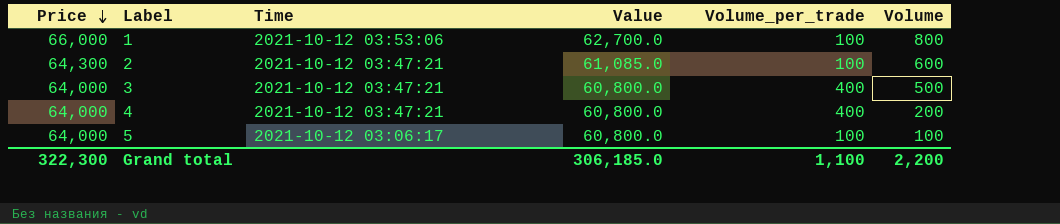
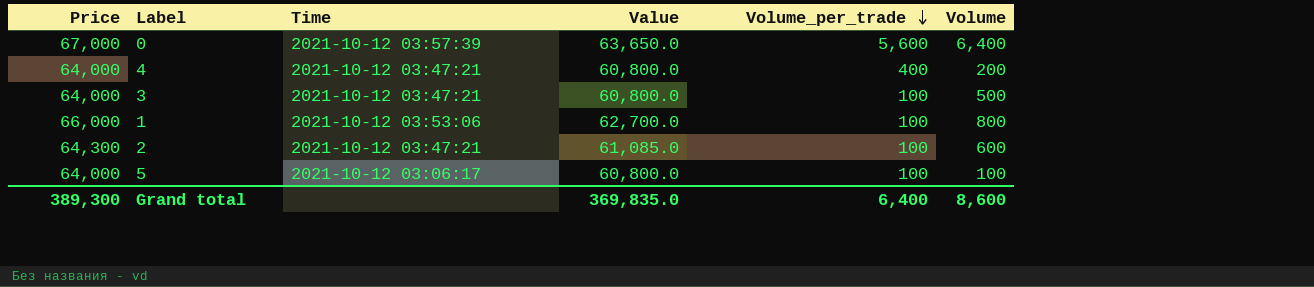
row order: Price descending -> Volume_per_trade descending
row 0: none -> 67,000 | 2021-10-12 03:57:39 | 63,650.0 | 5,600 | 6,400
3 | Volume_per_trade: 400 -> 100
Grand total | Price: 322,300 -> 389,300
Grand total | Value: 306,185.0 -> 369,835.0
Grand total | Volume_per_trade: 1,100 -> 6,400
Grand total | Volume: 2,200 -> 8,600

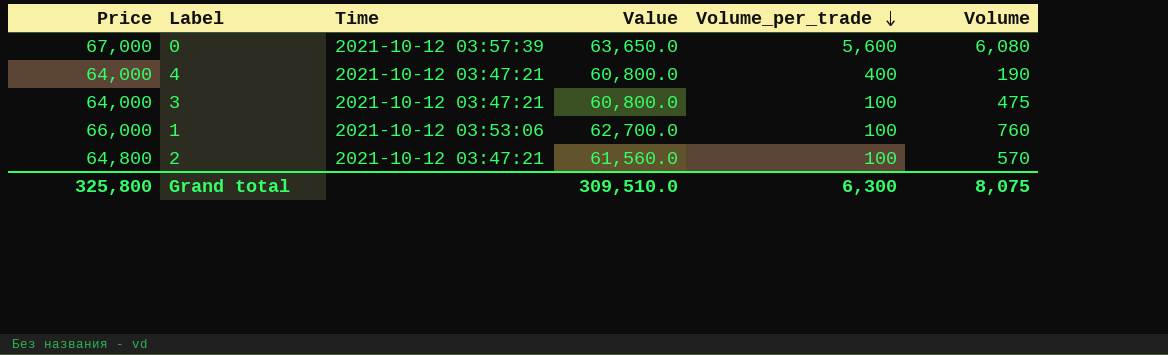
row 5: 64,000 | 2021-10-12 03:06:17 | 60,800.0 | 100 | 100 -> none
0 | Volume: 6,400 -> 6,080
4 | Volume: 200 -> 190
3 | Volume: 500 -> 475
1 | Volume: 800 -> 760
2 | Price: 64,300 -> 64,800
2 | Value: 61,085.0 -> 61,560.0
2 | Volume: 600 -> 570
Grand total | Price: 389,300 -> 325,800
Grand total | Value: 369,835.0 -> 309,510.0
Grand total | Volume_per_trade: 6,400 -> 6,300
Grand total | Volume: 8,600 -> 8,075

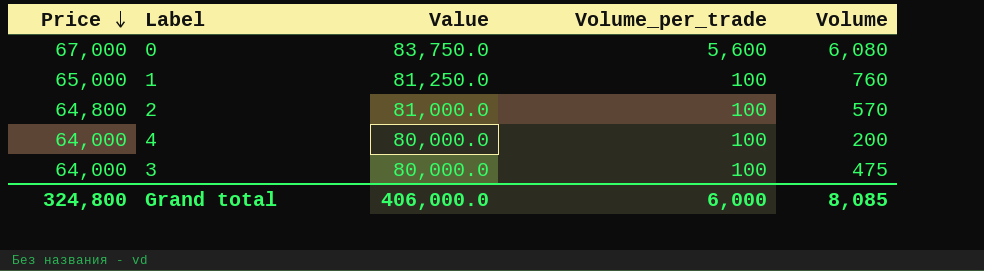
row order: Volume_per_trade descending -> Price descending
column Time | position: 3 -> none
column Value | formula: [Price] * 0.95 -> [Price] * 1.25
1 | Price: 66,000 -> 65,000
4 | Volume_per_trade: 400 -> 100
4 | Volume: 190 -> 200
Grand total | Price: 325,800 -> 324,800
Grand total | Value: 309,510.0 -> 406,000.0
Grand total | Volume_per_trade: 6,300 -> 6,000
Grand total | Volume: 8,075 -> 8,085

